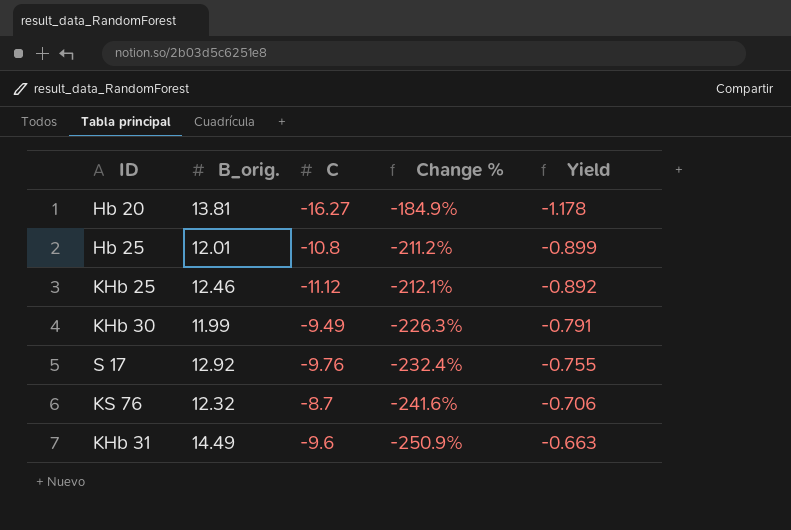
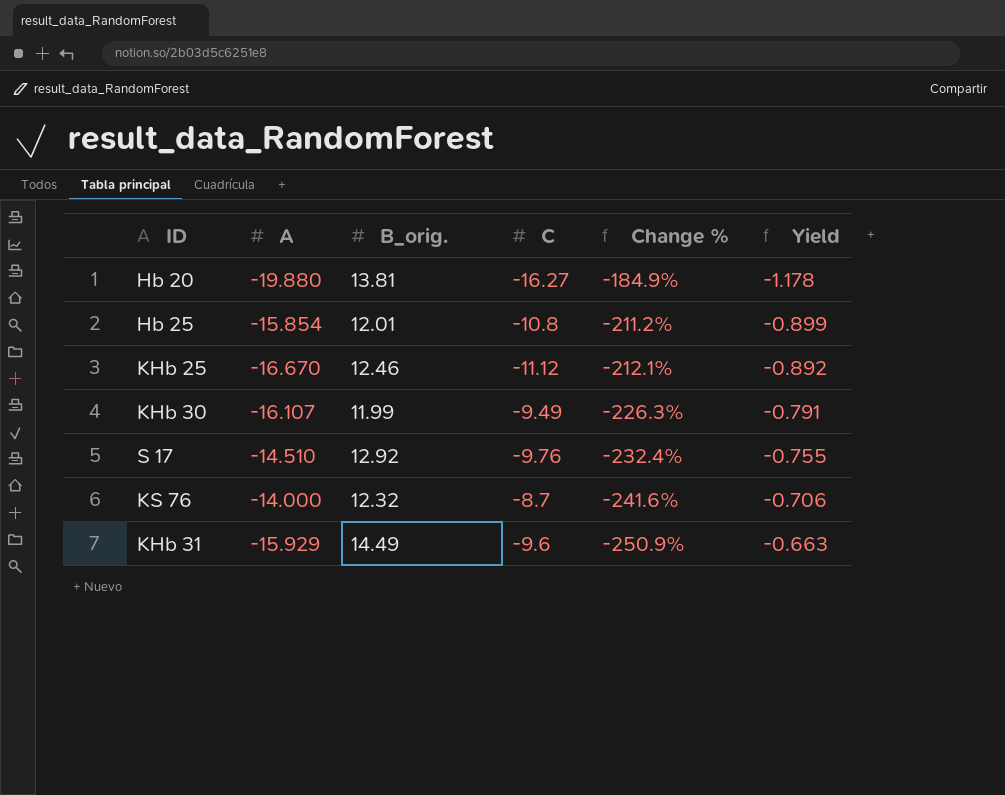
column A | position: none -> 2

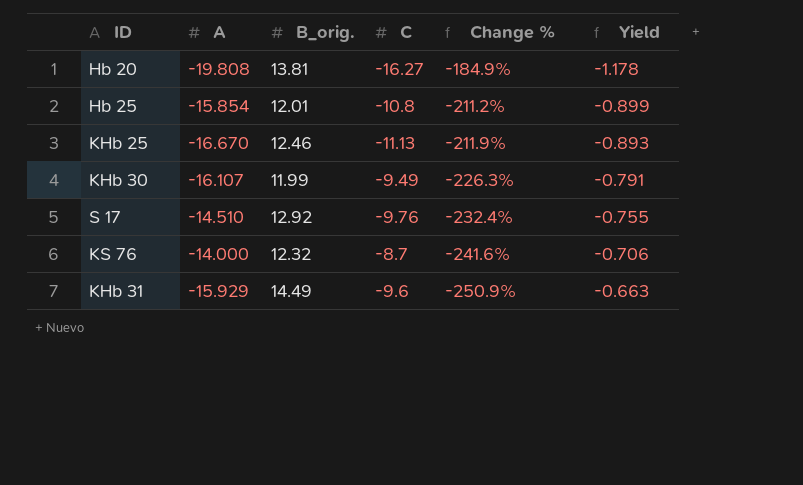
Hb 20 | A: -19.880 -> -19.808
KHb 25 | C: -11.12 -> -11.13
KHb 25 | Change %: -212.1% -> -211.9%
KHb 25 | Yield: -0.892 -> -0.893

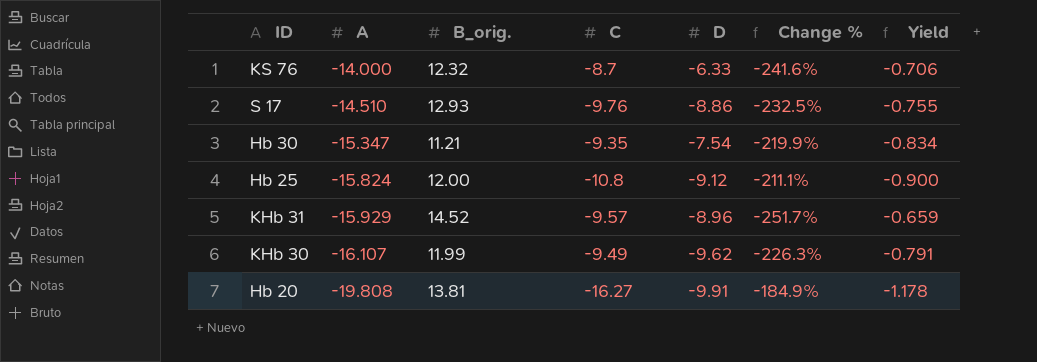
row order: Change % descending -> A descending
column D | position: none -> 5
row KHb 25: -16.670 | 12.46 | -11.13 | -211.9% | -0.893 -> none
S 17 | B_orig.: 12.92 -> 12.93
S 17 | Change %: -232.4% -> -232.5%
row Hb 30: none -> -15.347 | 11.21 | -9.35 | -7.54 | -219.9% | -0.834
Hb 25 | A: -15.854 -> -15.824
Hb 25 | B_orig.: 12.01 -> 12.00
Hb 25 | Change %: -211.2% -> -211.1%
Hb 25 | Yield: -0.899 -> -0.900
KHb 31 | B_orig.: 14.49 -> 14.52
KHb 31 | C: -9.6 -> -9.57
KHb 31 | Change %: -250.9% -> -251.7%
KHb 31 | Yield: -0.663 -> -0.659

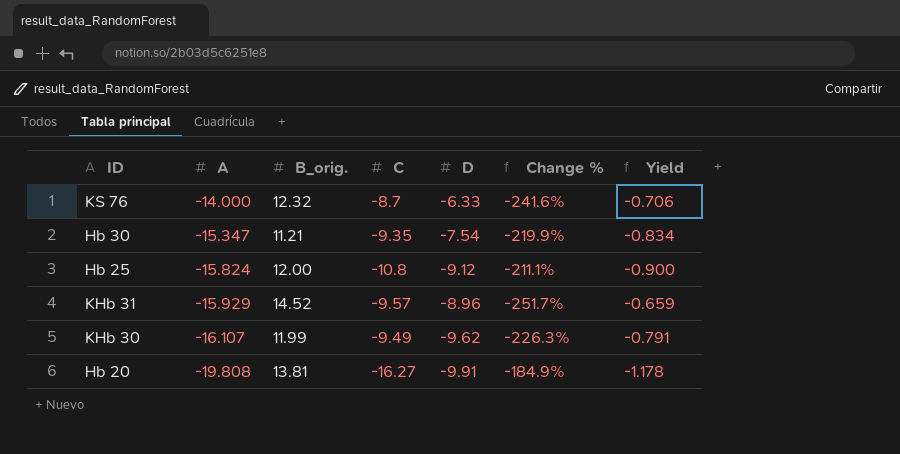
row S 17: -14.510 | 12.93 | -9.76 | -8.86 | -232.5% | -0.755 -> none

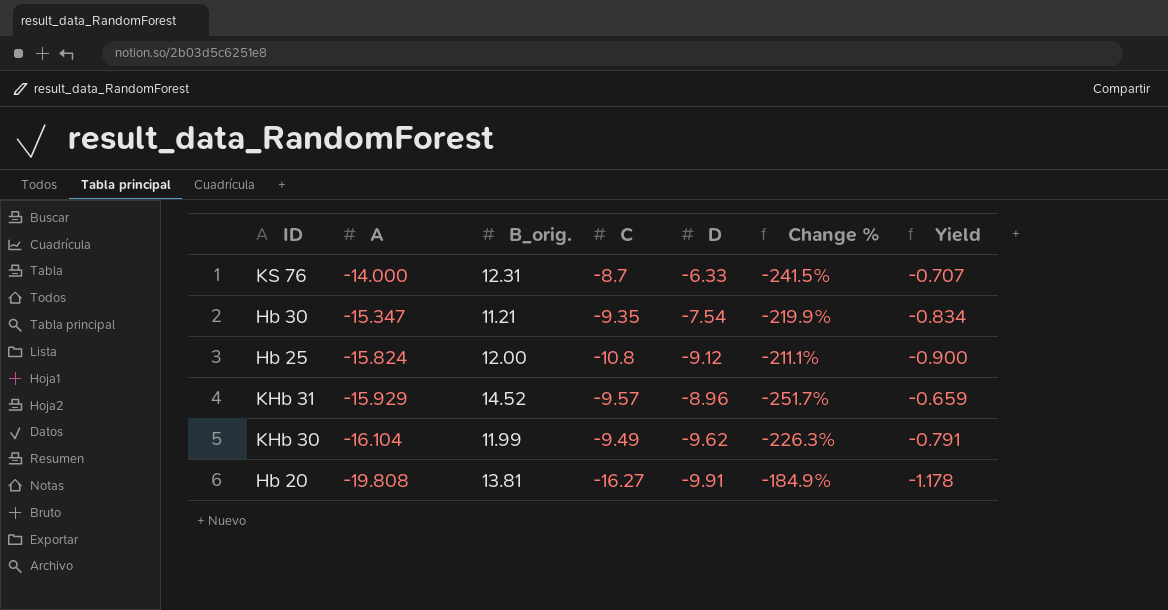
KS 76 | B_orig.: 12.32 -> 12.31
KS 76 | Change %: -241.6% -> -241.5%
KS 76 | Yield: -0.706 -> -0.707
KHb 30 | A: -16.107 -> -16.104

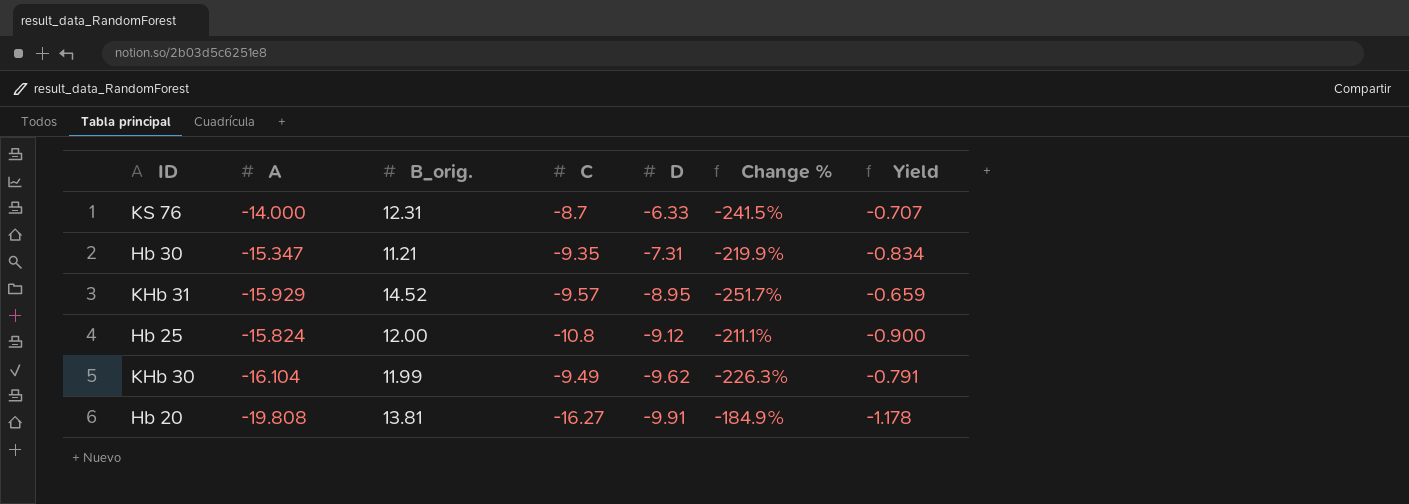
row order: A descending -> D descending
Hb 30 | D: -7.54 -> -7.31
KHb 31 | D: -8.96 -> -8.95

